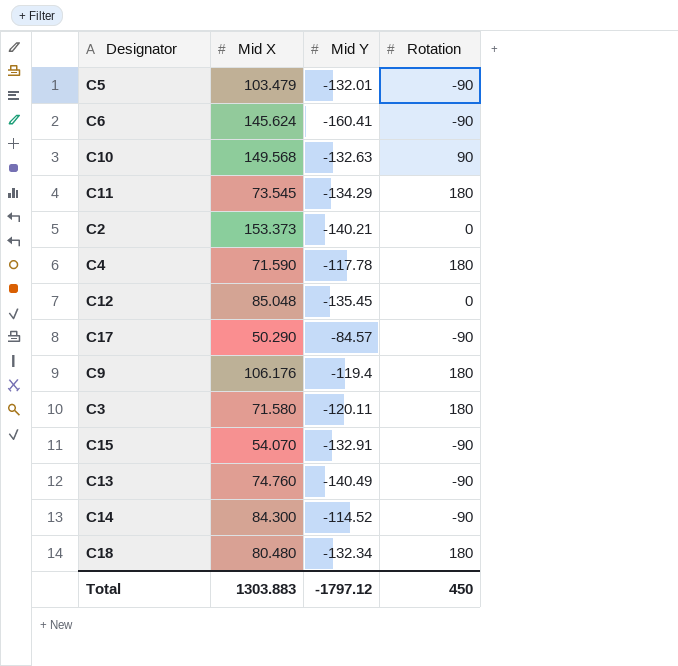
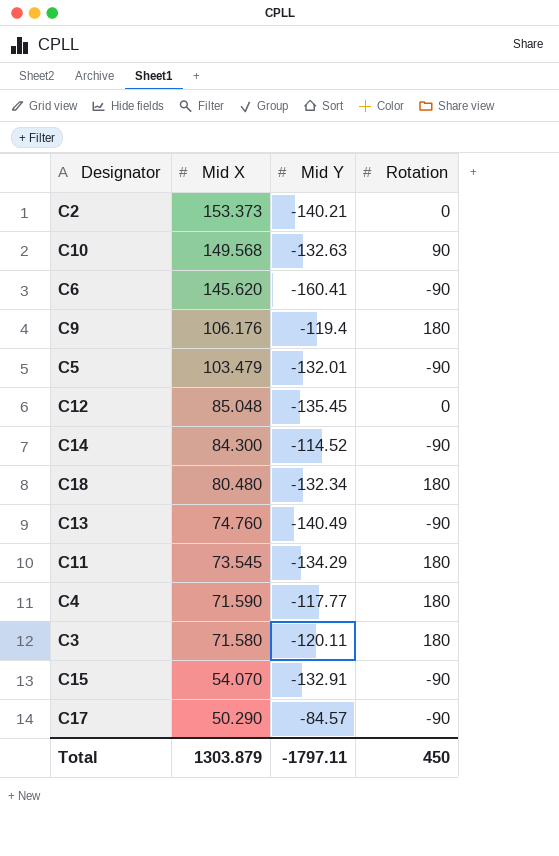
row order: none -> Mid X descending
C6 | Mid X: 145.624 -> 145.620
C4 | Mid Y: -117.78 -> -117.77
Total | Mid X: 1303.883 -> 1303.879
Total | Mid Y: -1797.12 -> -1797.11

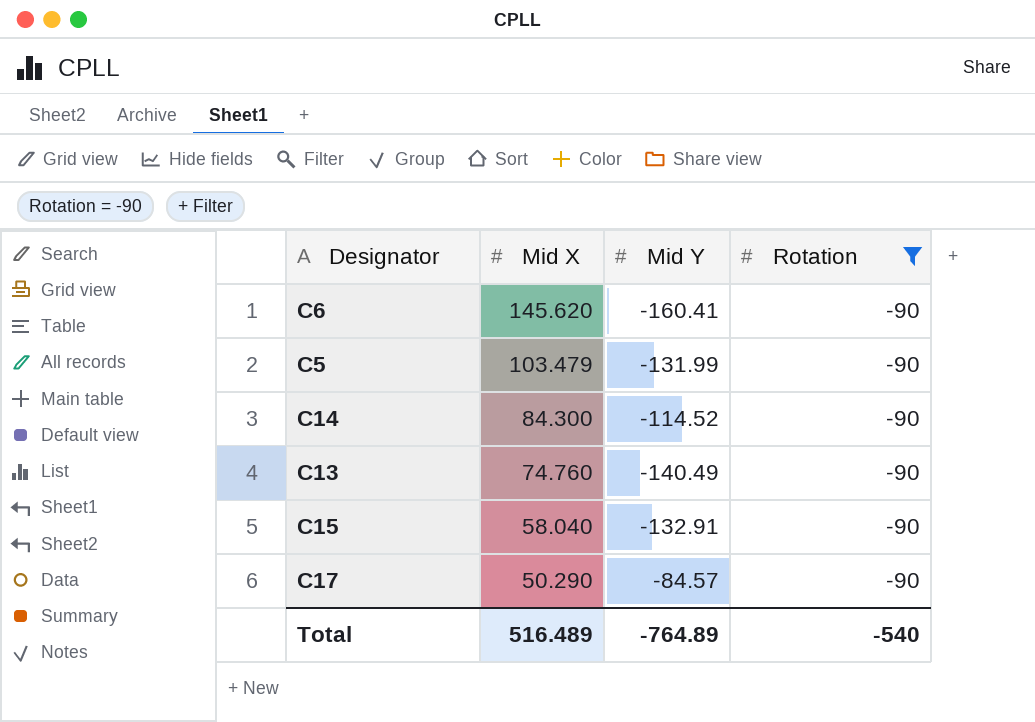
filter: none -> Rotation = -90
C5 | Mid Y: -132.01 -> -131.99
C15 | Mid X: 54.070 -> 58.040
Total | Mid X: 1303.879 -> 516.489
Total | Mid Y: -1797.11 -> -764.89
Total | Rotation: 450 -> -540

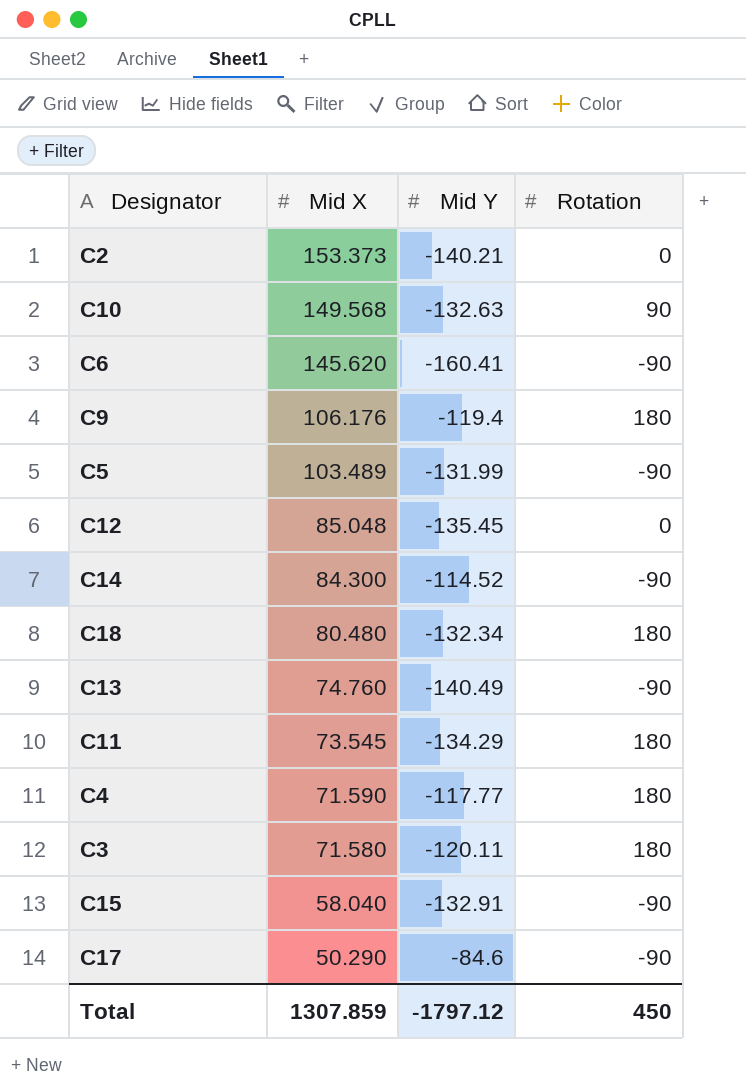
filter: Rotation = -90 -> none
C5 | Mid X: 103.479 -> 103.489
C17 | Mid Y: -84.57 -> -84.6
Total | Mid X: 516.489 -> 1307.859
Total | Mid Y: -764.89 -> -1797.12
Total | Rotation: -540 -> 450

